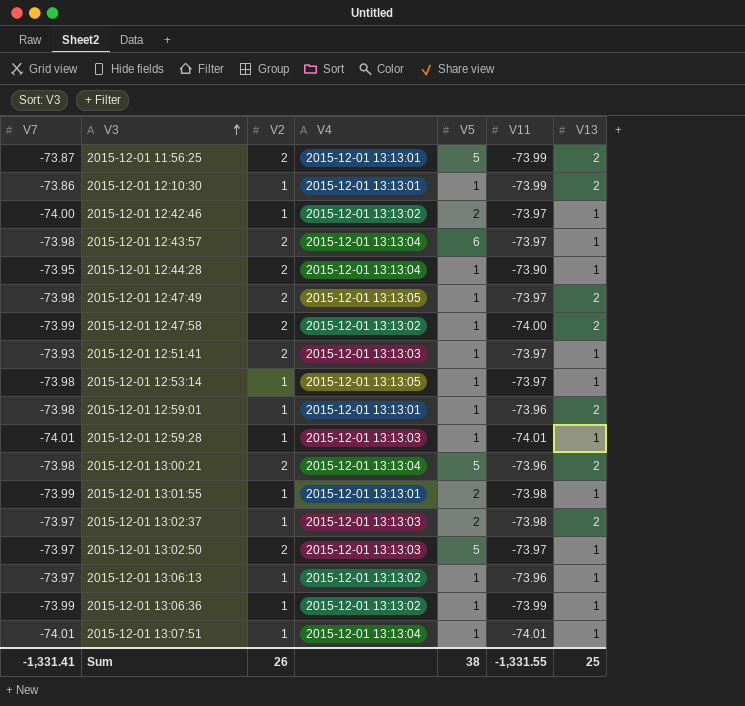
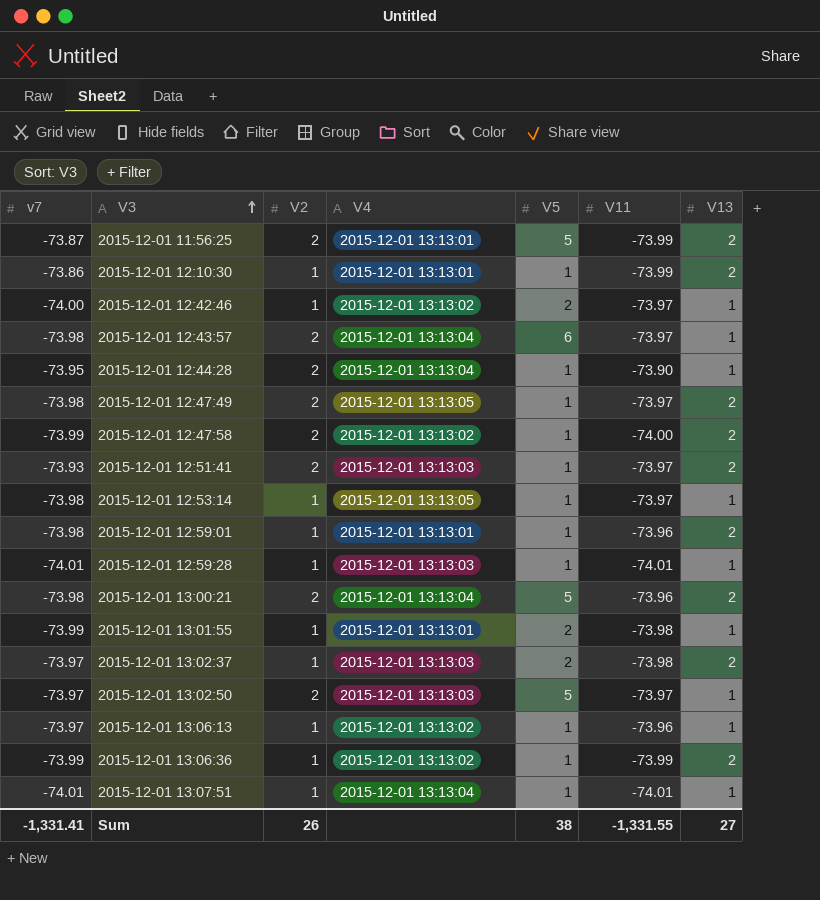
column name: V7 -> v7
2015-12-01 12:51:41 | V13: 1 -> 2
2015-12-01 13:06:36 | V13: 1 -> 2
Sum | V13: 25 -> 27

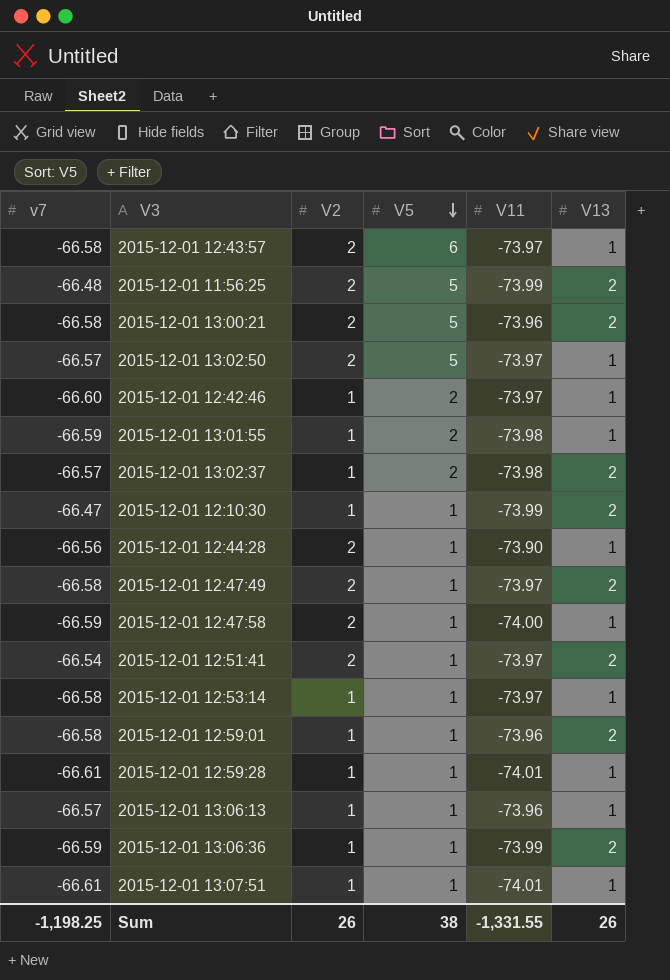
row order: V3 ascending -> V5 descending
column V4 | position: 4 -> none
2015-12-01 12:43:57 | v7: -73.98 -> -66.58
2015-12-01 11:56:25 | v7: -73.87 -> -66.48
2015-12-01 13:00:21 | v7: -73.98 -> -66.58
2015-12-01 13:02:50 | v7: -73.97 -> -66.57
2015-12-01 12:42:46 | v7: -74.00 -> -66.60
2015-12-01 13:01:55 | v7: -73.99 -> -66.59
2015-12-01 13:02:37 | v7: -73.97 -> -66.57
2015-12-01 12:10:30 | v7: -73.86 -> -66.47
2015-12-01 12:44:28 | v7: -73.95 -> -66.56
2015-12-01 12:47:49 | v7: -73.98 -> -66.58
2015-12-01 12:47:58 | v7: -73.99 -> -66.59
2015-12-01 12:47:58 | V13: 2 -> 1
2015-12-01 12:51:41 | v7: -73.93 -> -66.54
2015-12-01 12:53:14 | v7: -73.98 -> -66.58
2015-12-01 12:59:01 | v7: -73.98 -> -66.58
2015-12-01 12:59:28 | v7: -74.01 -> -66.61
2015-12-01 13:06:13 | v7: -73.97 -> -66.57
2015-12-01 13:06:36 | v7: -73.99 -> -66.59
2015-12-01 13:07:51 | v7: -74.01 -> -66.61
Sum | v7: -1,331.41 -> -1,198.25
Sum | V13: 27 -> 26

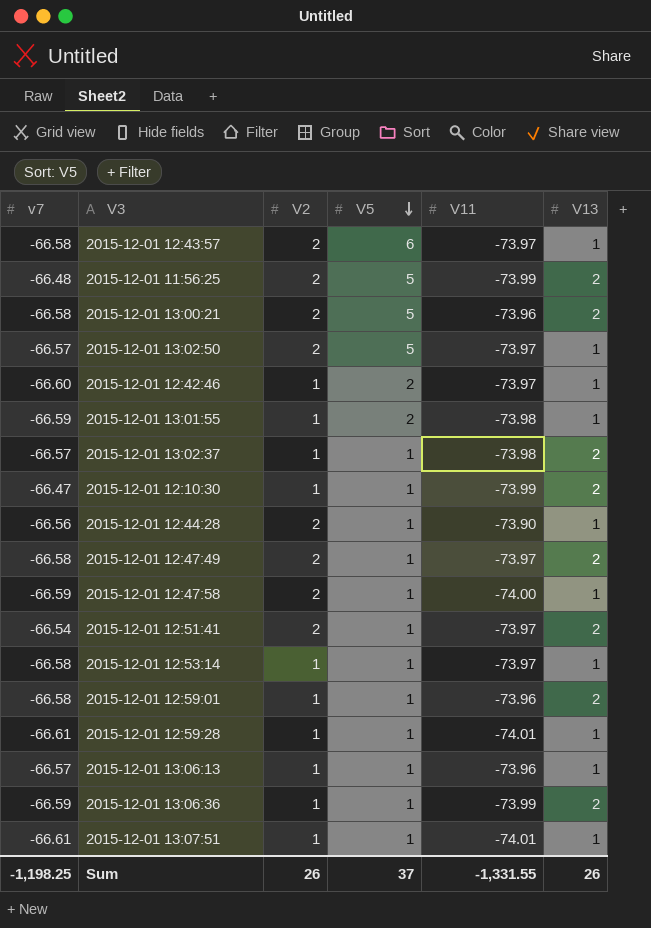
2015-12-01 13:02:37 | V5: 2 -> 1
Sum | V5: 38 -> 37

